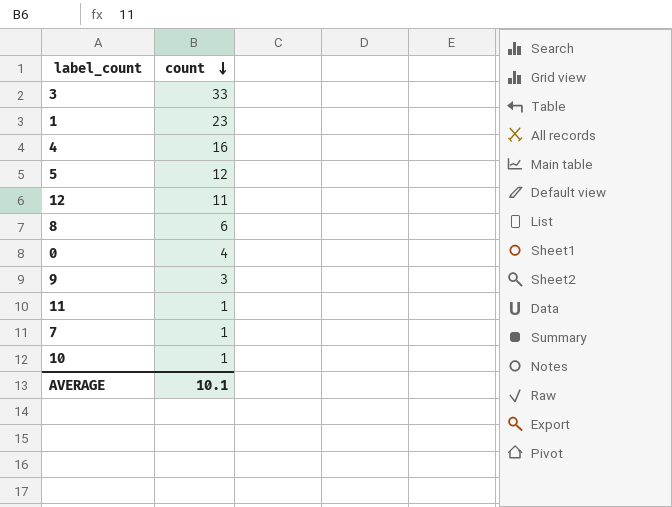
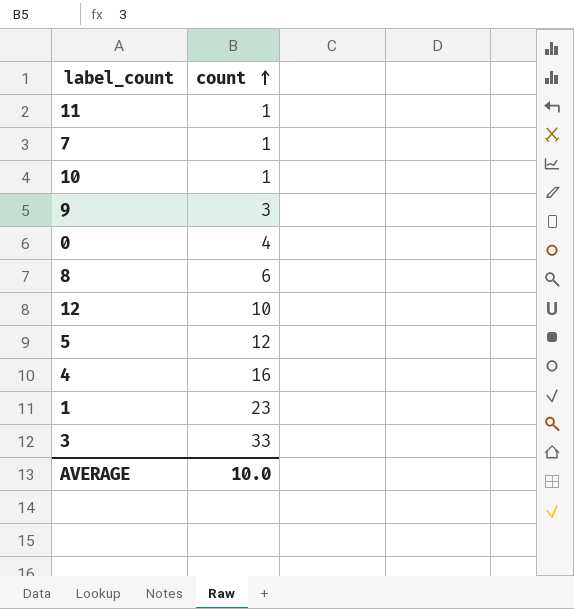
row order: count descending -> count ascending
12 | count: 11 -> 10
AVERAGE | count: 10.1 -> 10.0

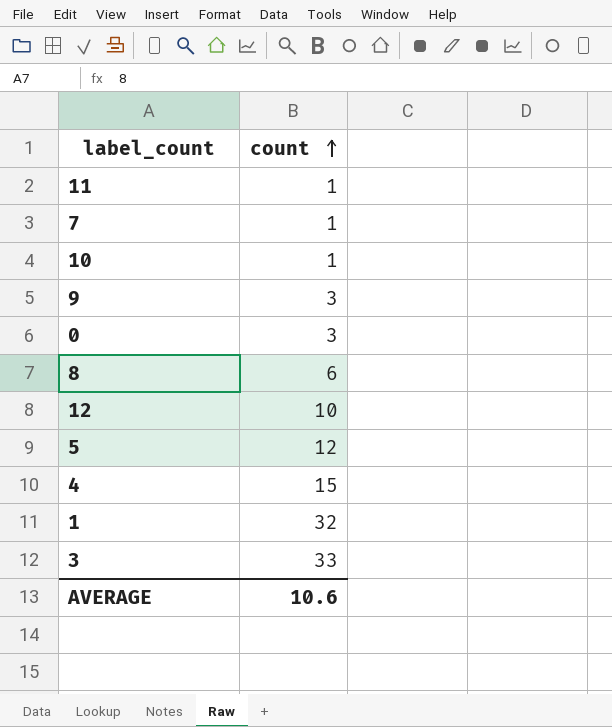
0 | count: 4 -> 3
4 | count: 16 -> 15
1 | count: 23 -> 32
AVERAGE | count: 10.0 -> 10.6

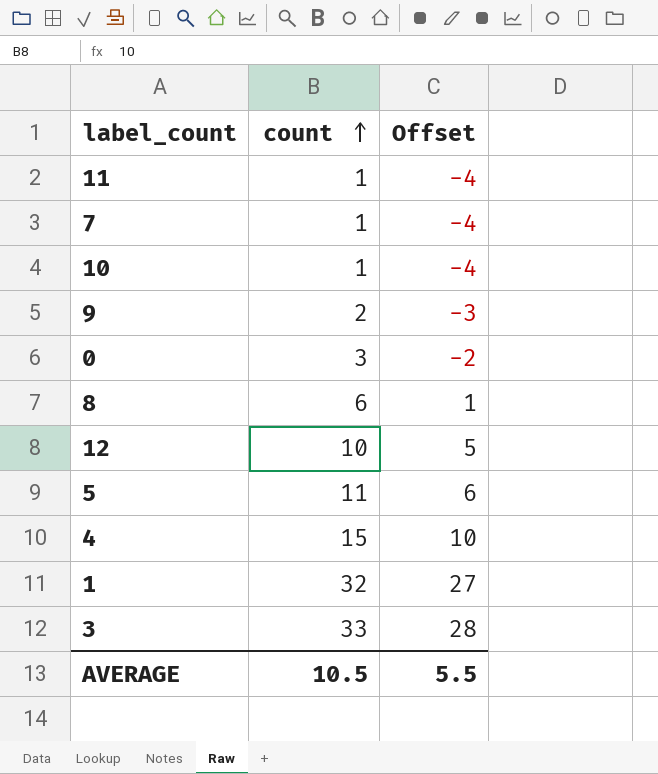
column Offset | formula: none -> [count] - 5
9 | count: 3 -> 2
5 | count: 12 -> 11
AVERAGE | count: 10.6 -> 10.5

